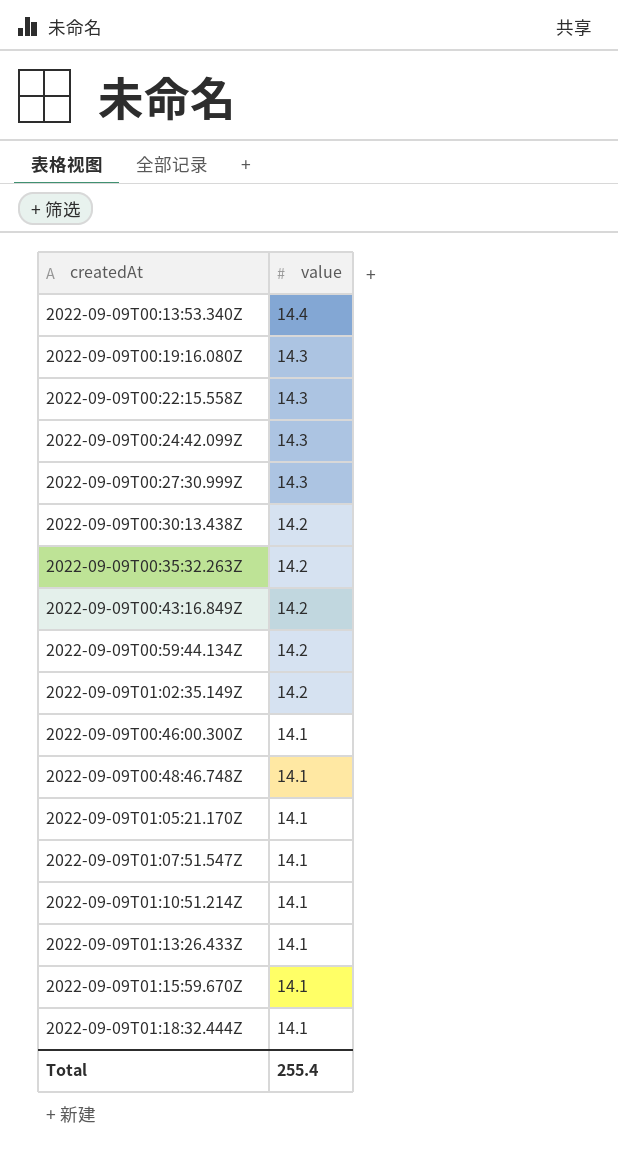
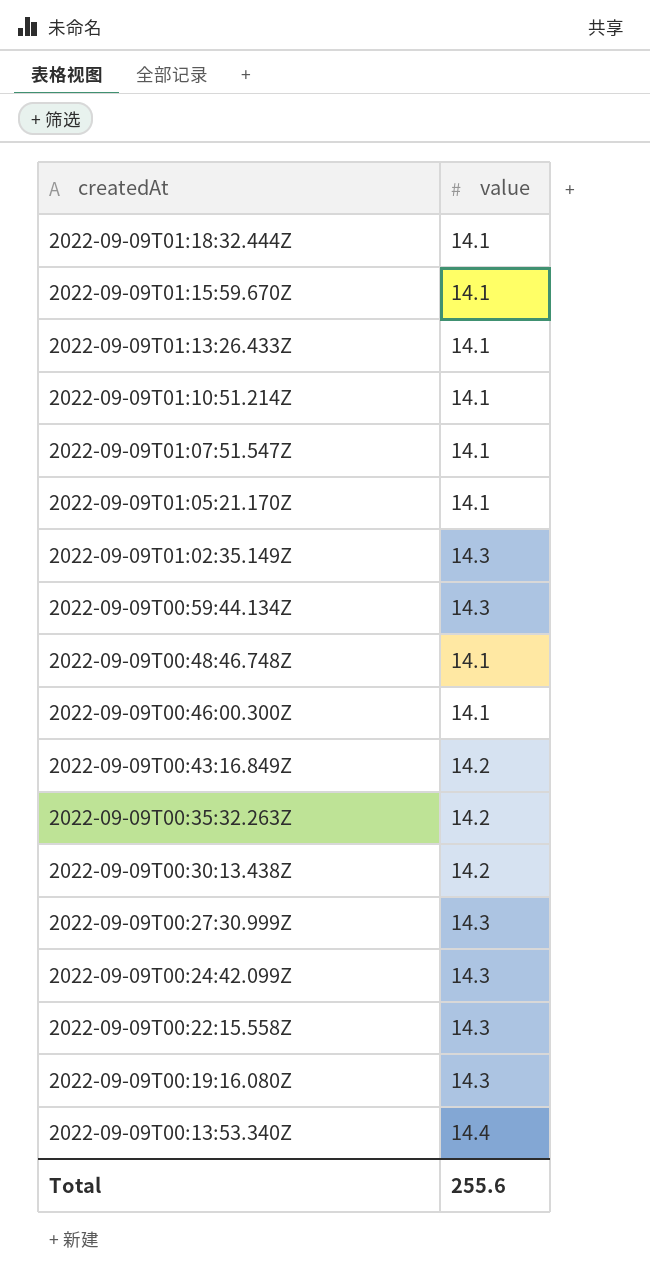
row order: value descending -> createdAt descending
2022-09-09T01:02:35.149Z | value: 14.2 -> 14.3
2022-09-09T00:59:44.134Z | value: 14.2 -> 14.3
Total | value: 255.4 -> 255.6

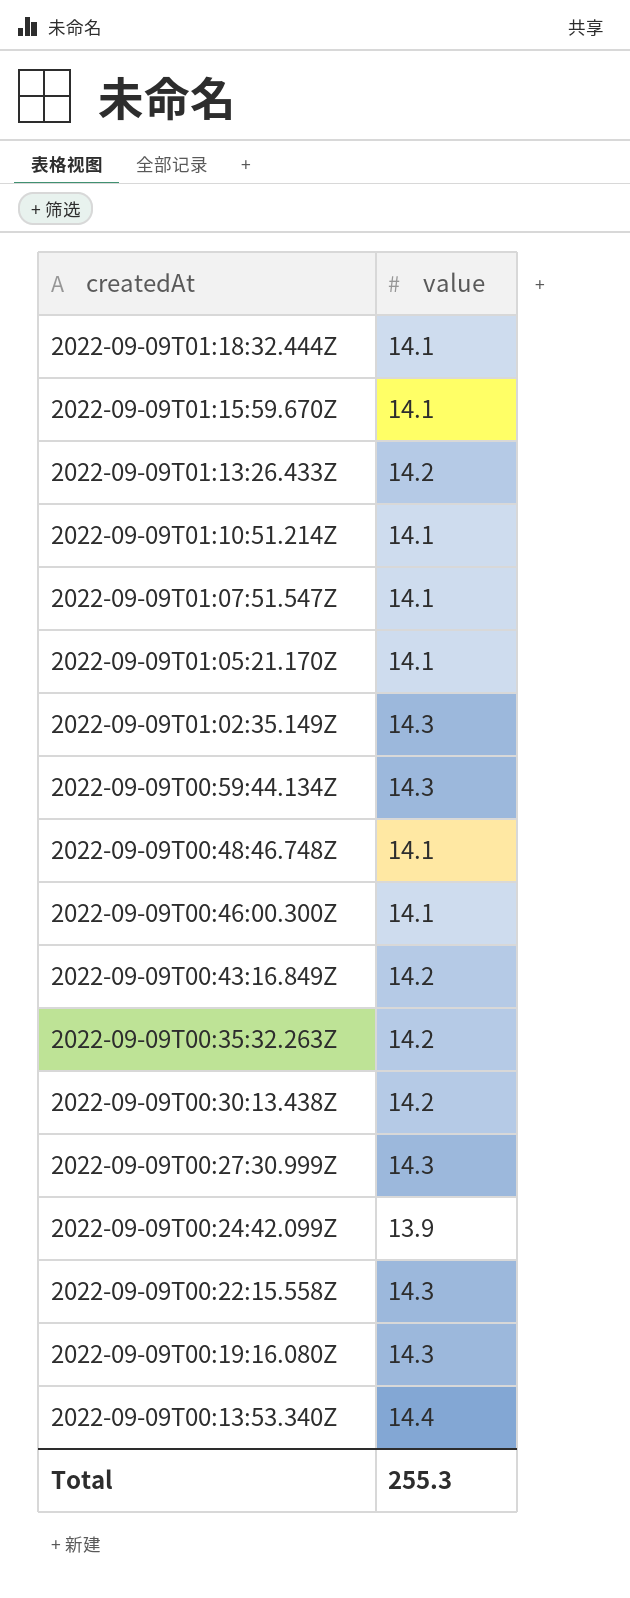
2022-09-09T01:13:26.433Z | value: 14.1 -> 14.2
2022-09-09T00:24:42.099Z | value: 14.3 -> 13.9
Total | value: 255.6 -> 255.3

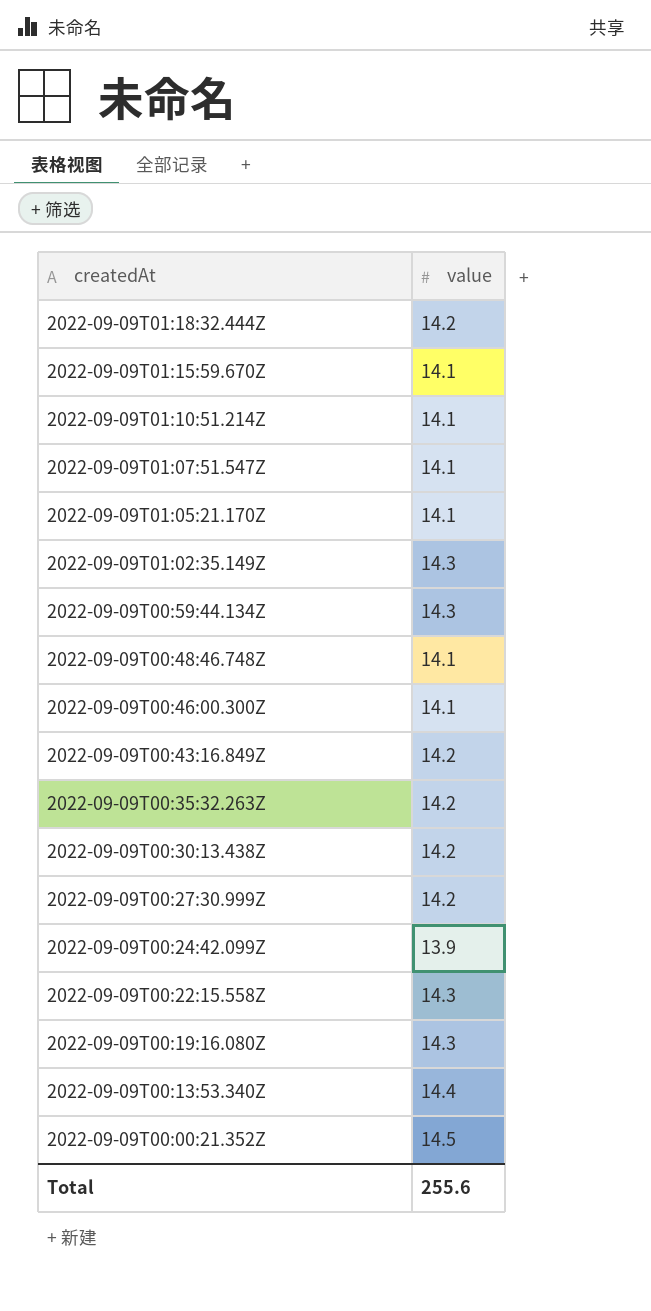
row 2022-09-09T01:13:26.433Z: 14.2 -> none
2022-09-09T01:18:32.444Z | value: 14.1 -> 14.2
2022-09-09T00:27:30.999Z | value: 14.3 -> 14.2
row 2022-09-09T00:00:21.352Z: none -> 14.5
Total | value: 255.3 -> 255.6

